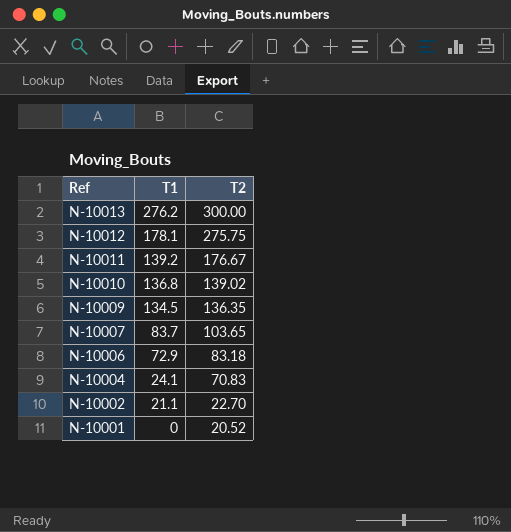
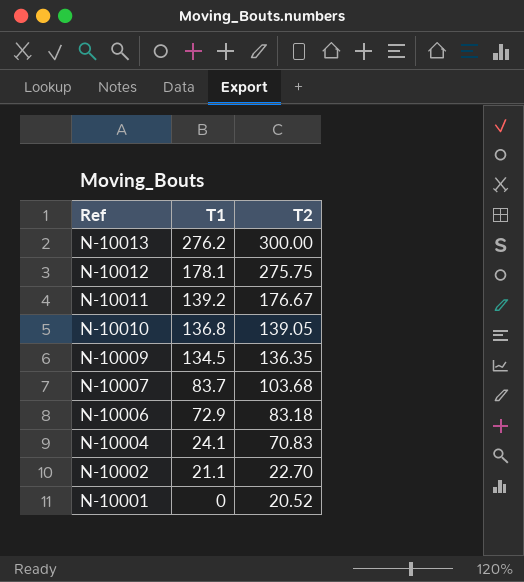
N-10010 | T2: 139.02 -> 139.05
N-10007 | T2: 103.65 -> 103.68

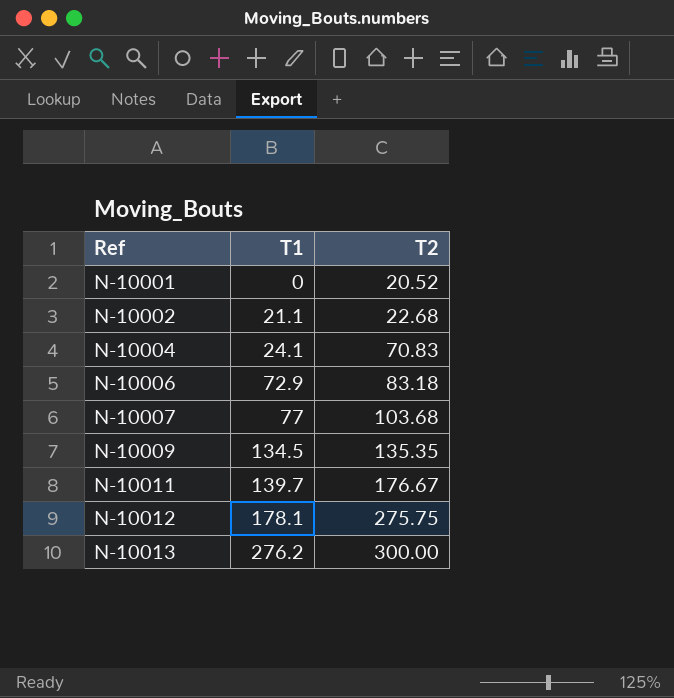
row order: Ref descending -> Ref ascending
row N-10010: 136.8 | 139.05 -> none
N-10002 | T2: 22.70 -> 22.68
N-10007 | T1: 83.7 -> 77
N-10009 | T2: 136.35 -> 135.35
N-10011 | T1: 139.2 -> 139.7

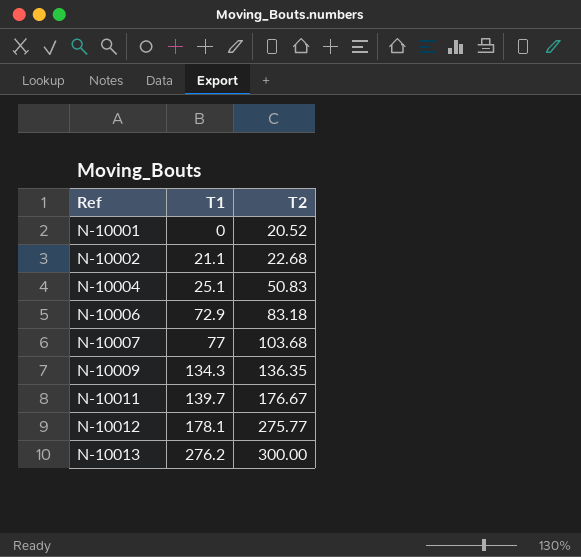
N-10004 | T1: 24.1 -> 25.1
N-10004 | T2: 70.83 -> 50.83
N-10009 | T1: 134.5 -> 134.3
N-10009 | T2: 135.35 -> 136.35
N-10012 | T2: 275.75 -> 275.77

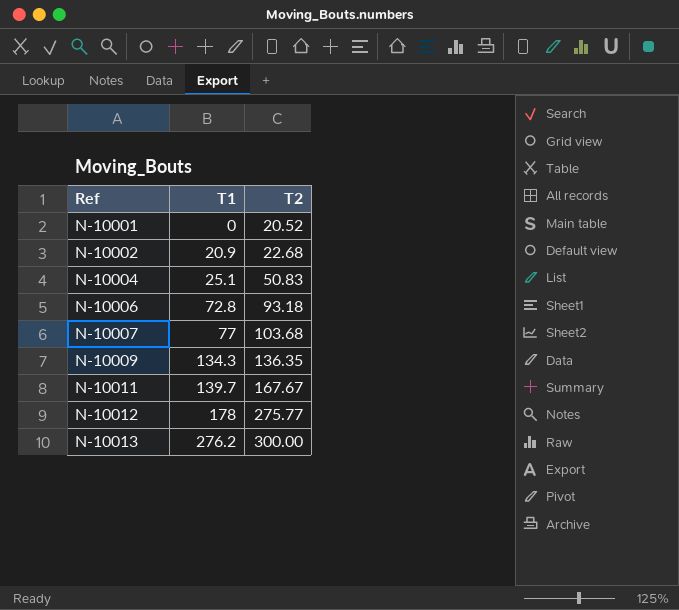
N-10002 | T1: 21.1 -> 20.9
N-10006 | T1: 72.9 -> 72.8
N-10006 | T2: 83.18 -> 93.18
N-10011 | T2: 176.67 -> 167.67
N-10012 | T1: 178.1 -> 178

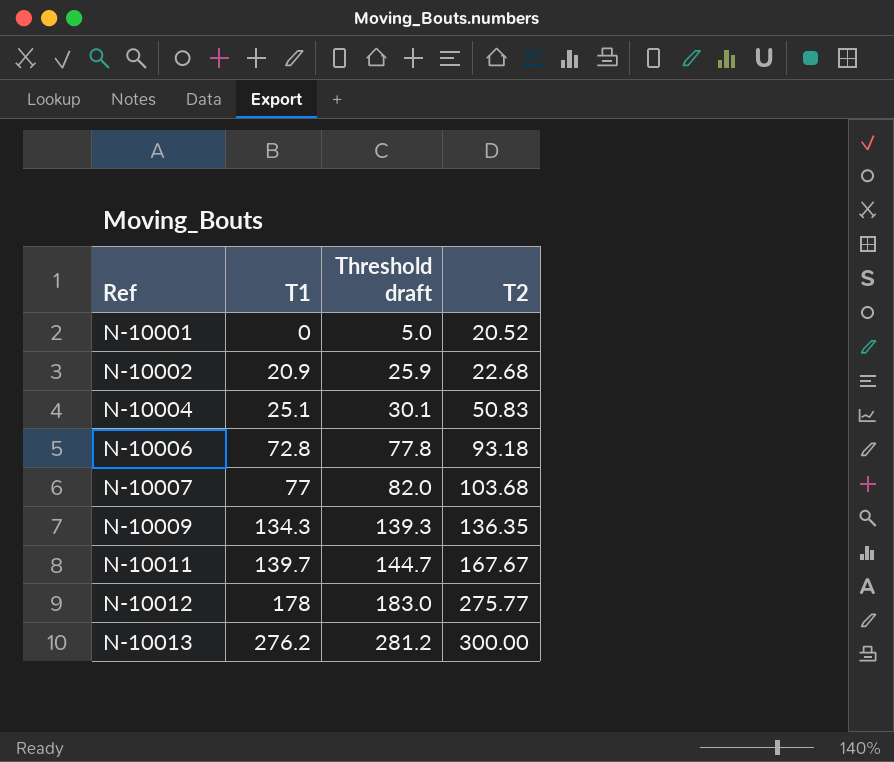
column Threshold draft | formula: none -> [T1] + 5

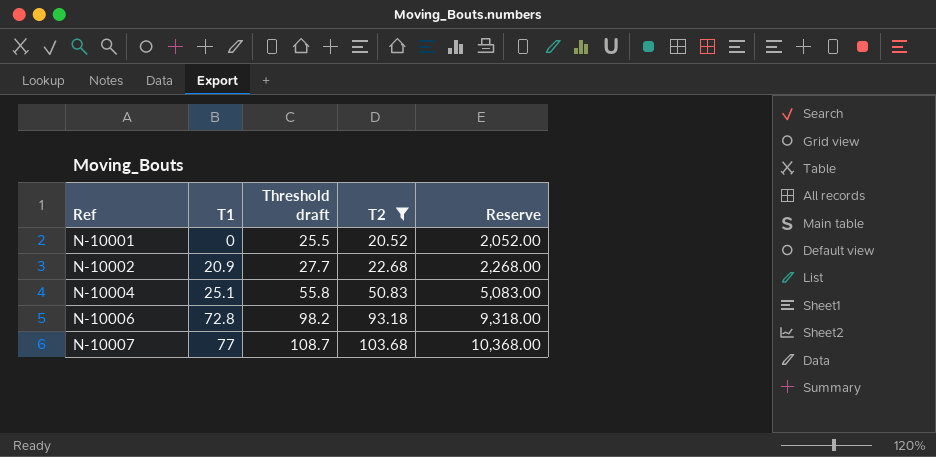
filter: none -> T2 <= 103.68
column Threshold draft | formula: [T1] + 5 -> [T2] + 5
column Reserve | formula: none -> [T2] * 100

